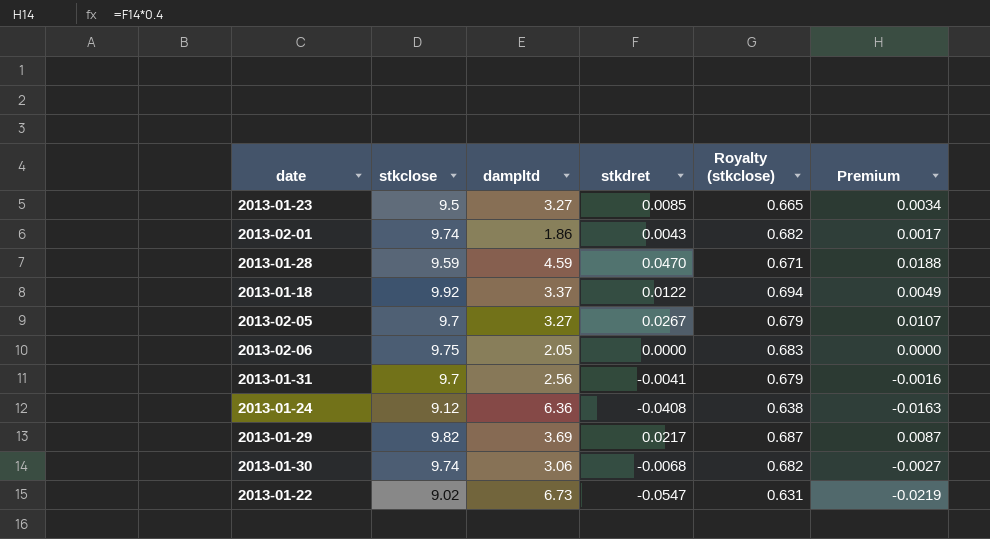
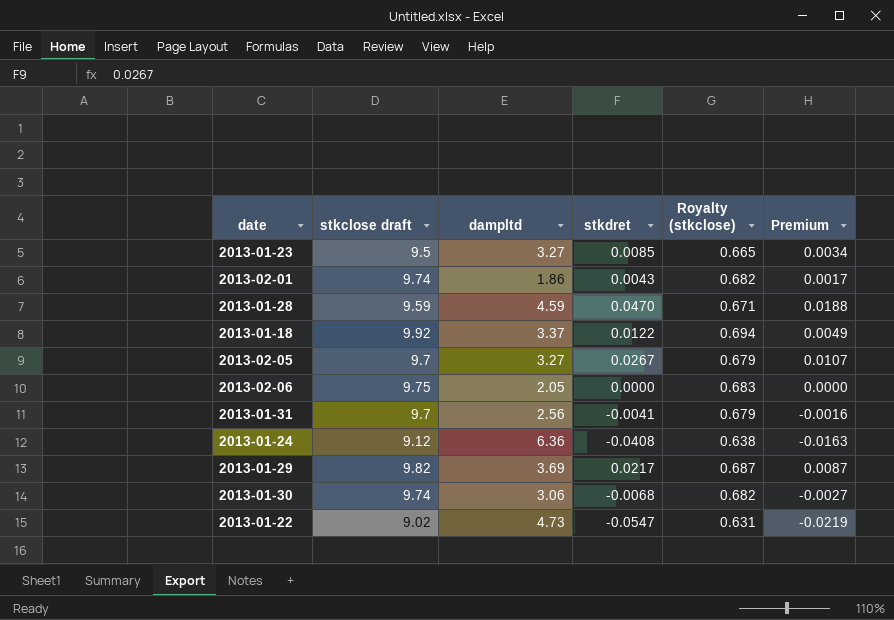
column name: stkclose -> stkclose draft
2013-01-22 | dampltd: 6.73 -> 4.73

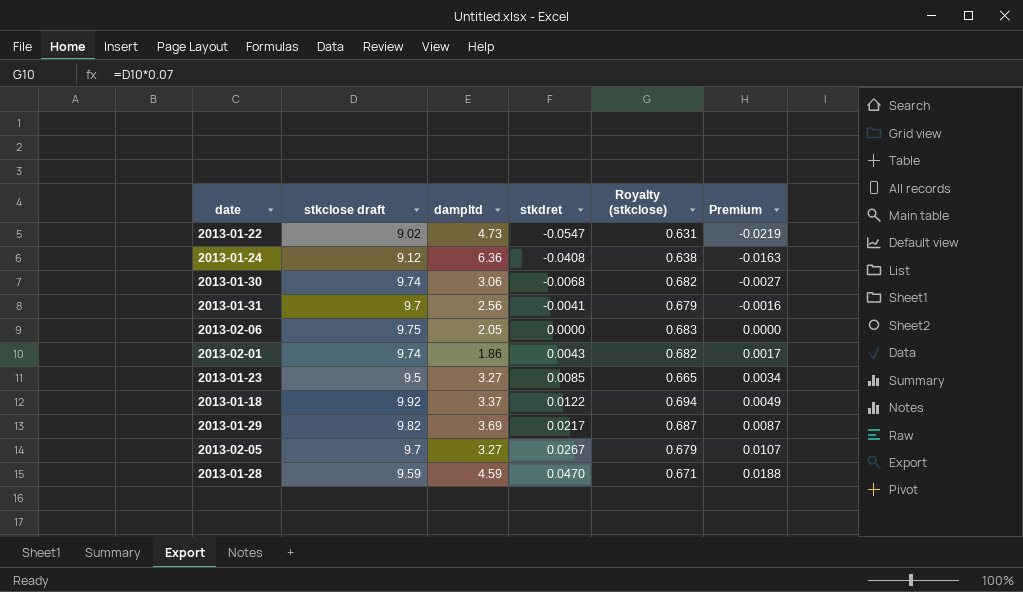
row order: none -> stkdret ascending

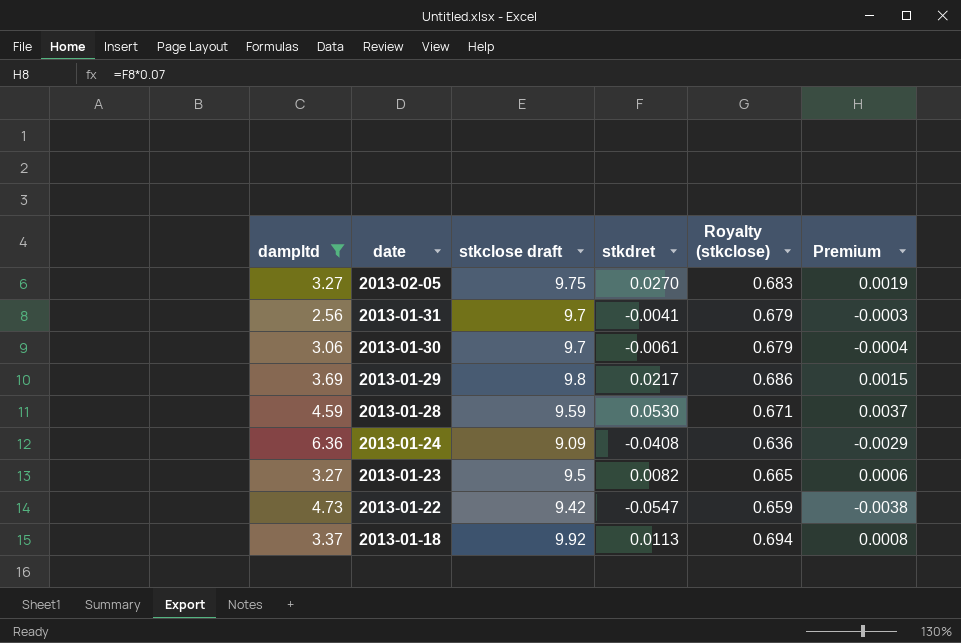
filter: none -> dampltd >= 2.56
row order: stkdret ascending -> date descending
column dampltd | position: 3 -> 1
column Premium | formula: [stkdret] * 0.4 -> [stkdret] * 0.07
2013-02-05 | stkclose draft: 9.7 -> 9.75
2013-02-05 | stkdret: 0.0267 -> 0.0270
2013-02-05 | Royalty (stkclose): 0.679 -> 0.683
2013-01-30 | stkclose draft: 9.74 -> 9.7
2013-01-30 | stkdret: -0.0068 -> -0.0061
2013-01-30 | Royalty (stkclose): 0.682 -> 0.679
2013-01-29 | stkclose draft: 9.82 -> 9.8
2013-01-29 | Royalty (stkclose): 0.687 -> 0.686
2013-01-28 | stkdret: 0.0470 -> 0.0530
2013-01-24 | stkclose draft: 9.12 -> 9.09
2013-01-24 | Royalty (stkclose): 0.638 -> 0.636
2013-01-23 | stkdret: 0.0085 -> 0.0082
2013-01-22 | stkclose draft: 9.02 -> 9.42
2013-01-22 | Royalty (stkclose): 0.631 -> 0.659
2013-01-18 | stkdret: 0.0122 -> 0.0113

